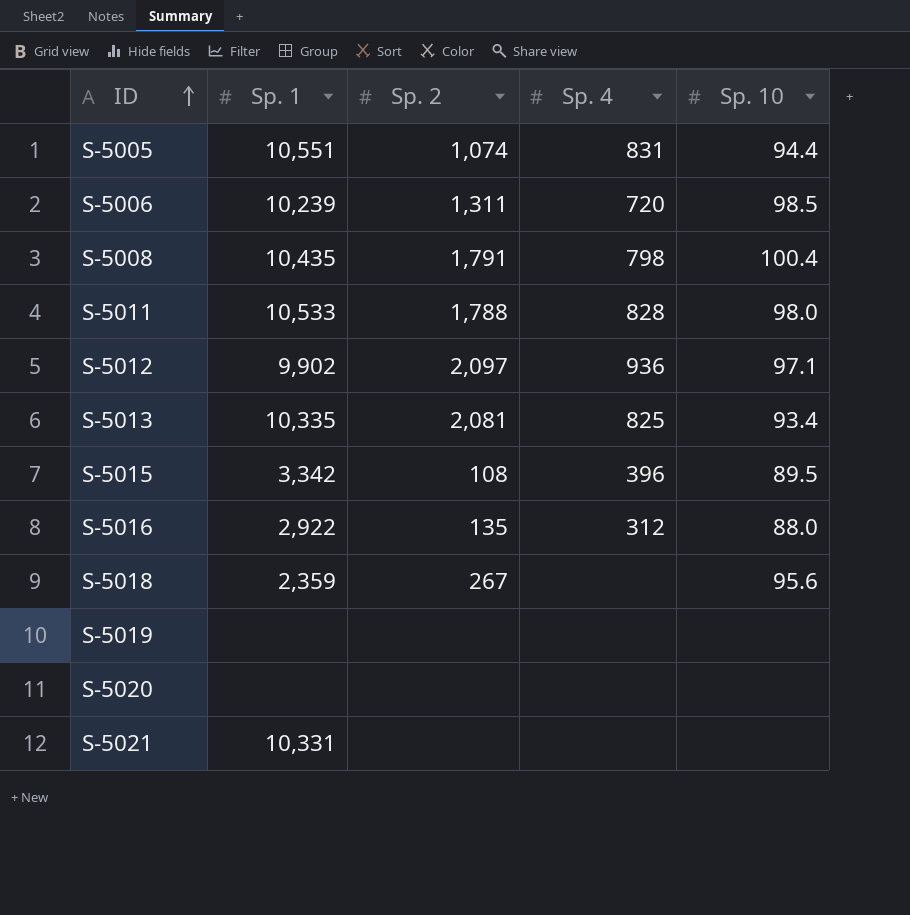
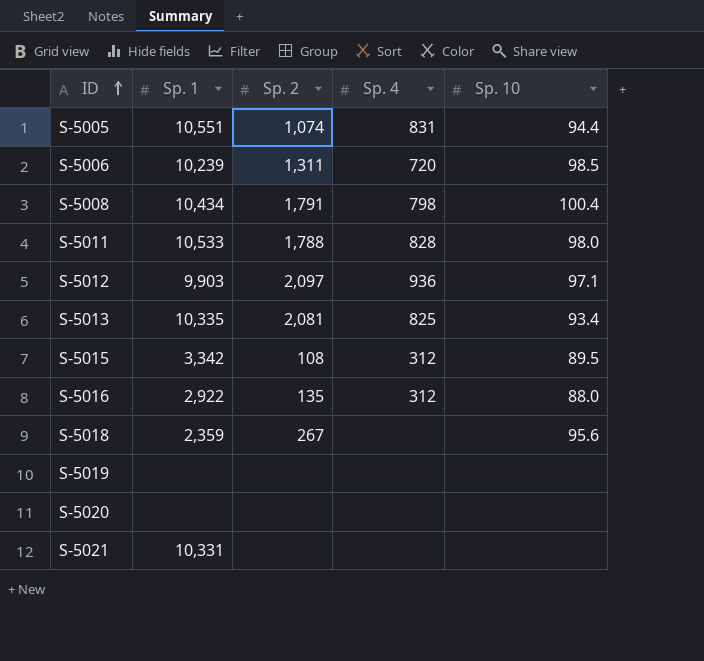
S-5008 | Sp. 1: 10,435 -> 10,434
S-5012 | Sp. 1: 9,902 -> 9,903
S-5015 | Sp. 4: 396 -> 312

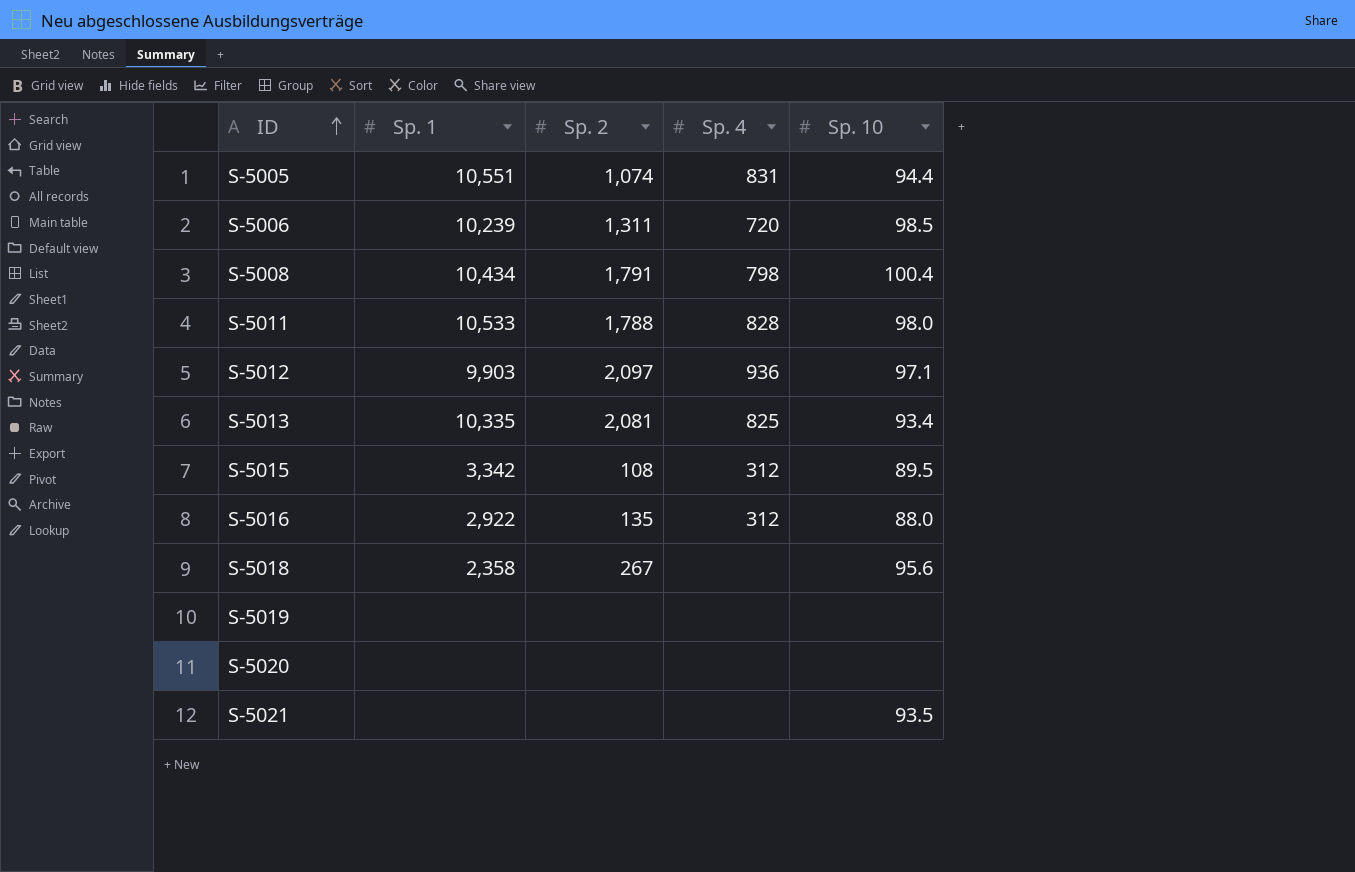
S-5018 | Sp. 1: 2,359 -> 2,358
S-5021 | Sp. 1: 10,331 -> none
S-5021 | Sp. 10: none -> 93.5

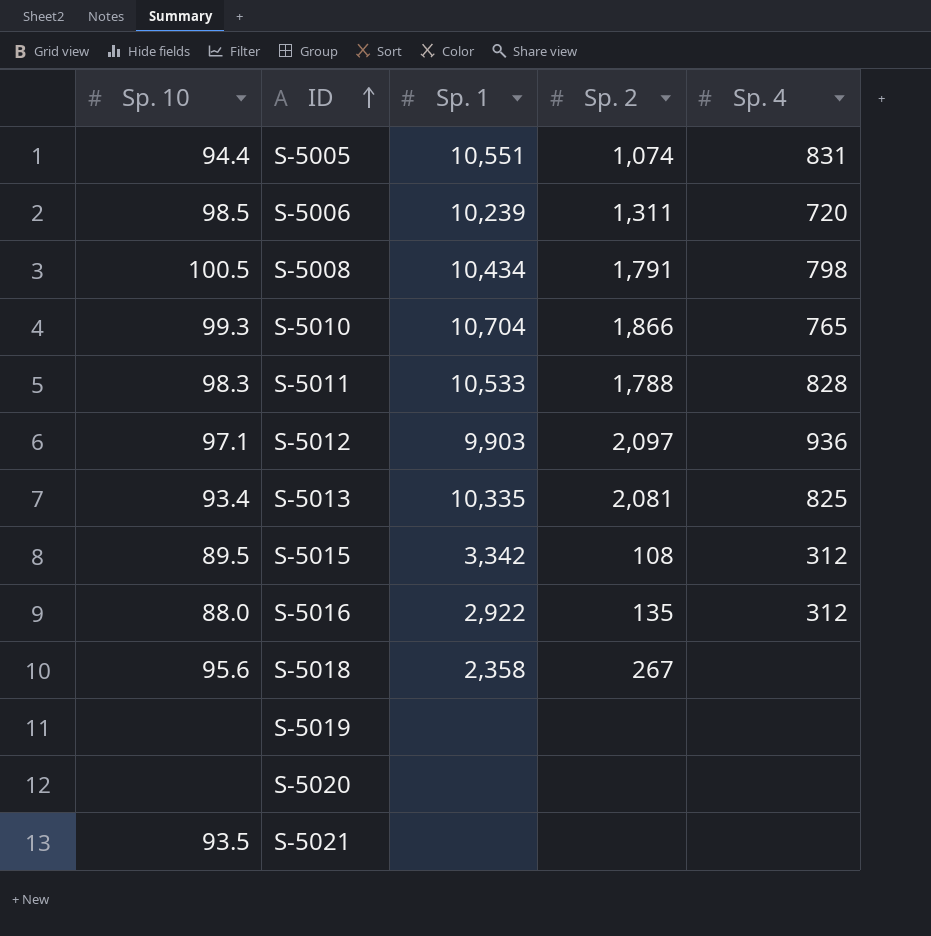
column Sp. 10 | position: 5 -> 1
S-5008 | Sp. 10: 100.4 -> 100.5
row S-5010: none -> 99.3 | 10,704 | 1,866 | 765
S-5011 | Sp. 10: 98.0 -> 98.3

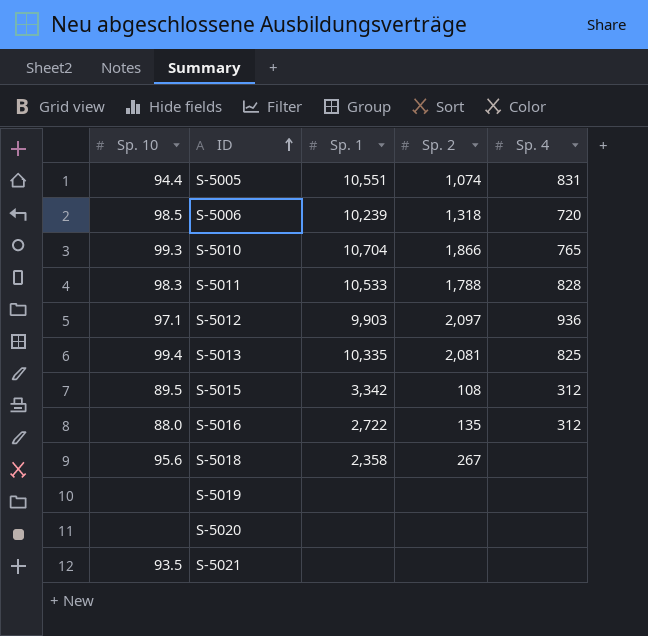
row S-5008: 100.5 | 10,434 | 1,791 | 798 -> none
S-5006 | Sp. 2: 1,311 -> 1,318
S-5013 | Sp. 10: 93.4 -> 99.4
S-5016 | Sp. 1: 2,922 -> 2,722

